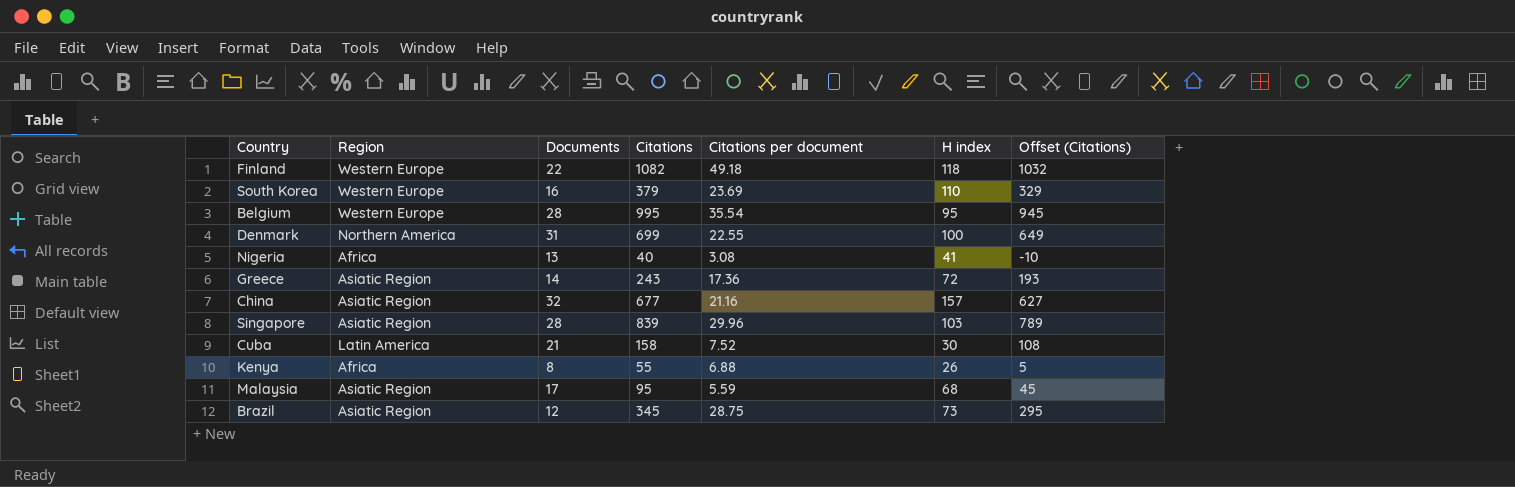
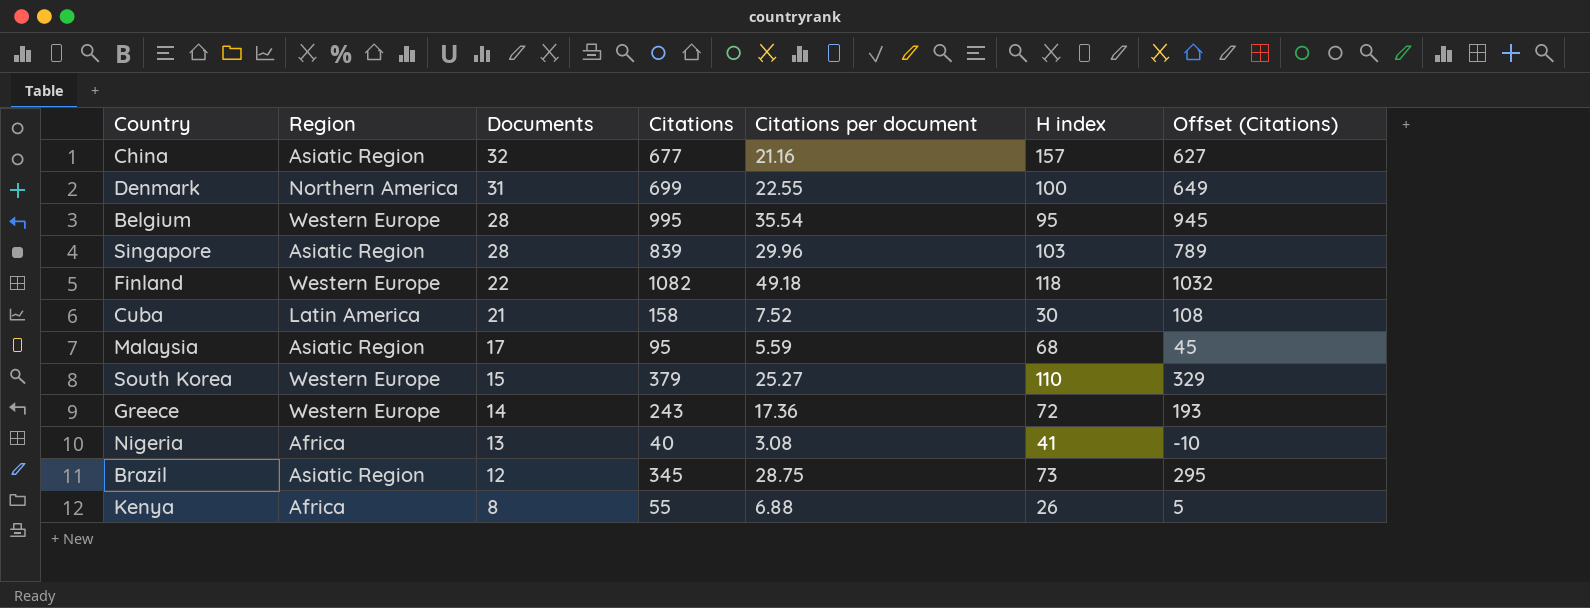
row order: none -> Documents descending
South Korea | Documents: 16 -> 15
South Korea | Citations per document: 23.69 -> 25.27
Greece | Region: Asiatic Region -> Western Europe

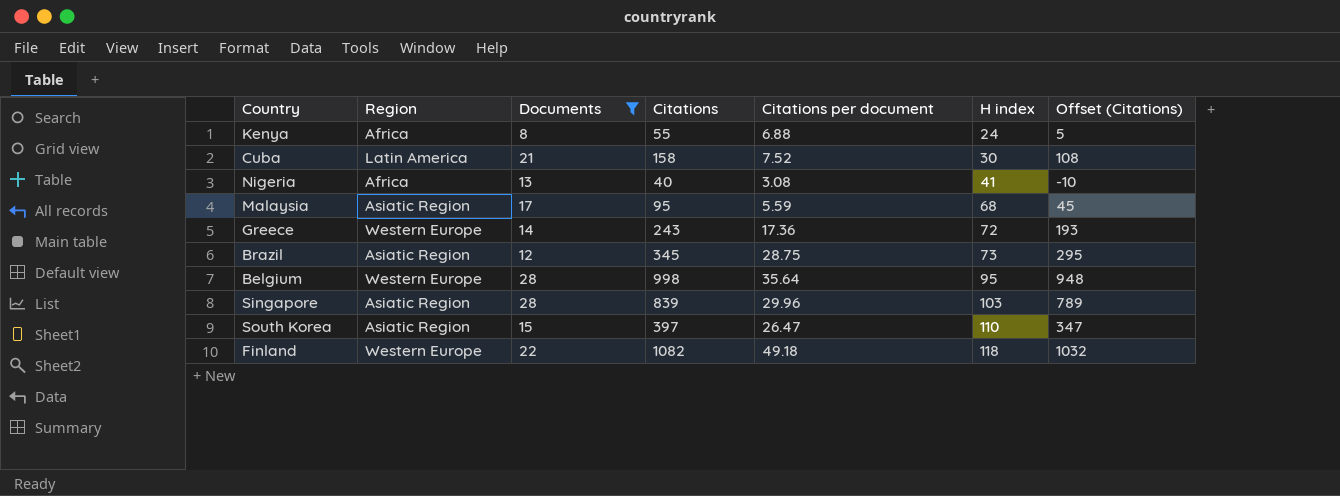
filter: none -> Documents <= 28
row order: Documents descending -> H index ascending
Kenya | H index: 26 -> 24
Belgium | Citations: 995 -> 998
Belgium | Citations per document: 35.54 -> 35.64
Belgium | Offset (Citations): 945 -> 948
South Korea | Region: Western Europe -> Asiatic Region
South Korea | Citations: 379 -> 397
South Korea | Citations per document: 25.27 -> 26.47
South Korea | Offset (Citations): 329 -> 347

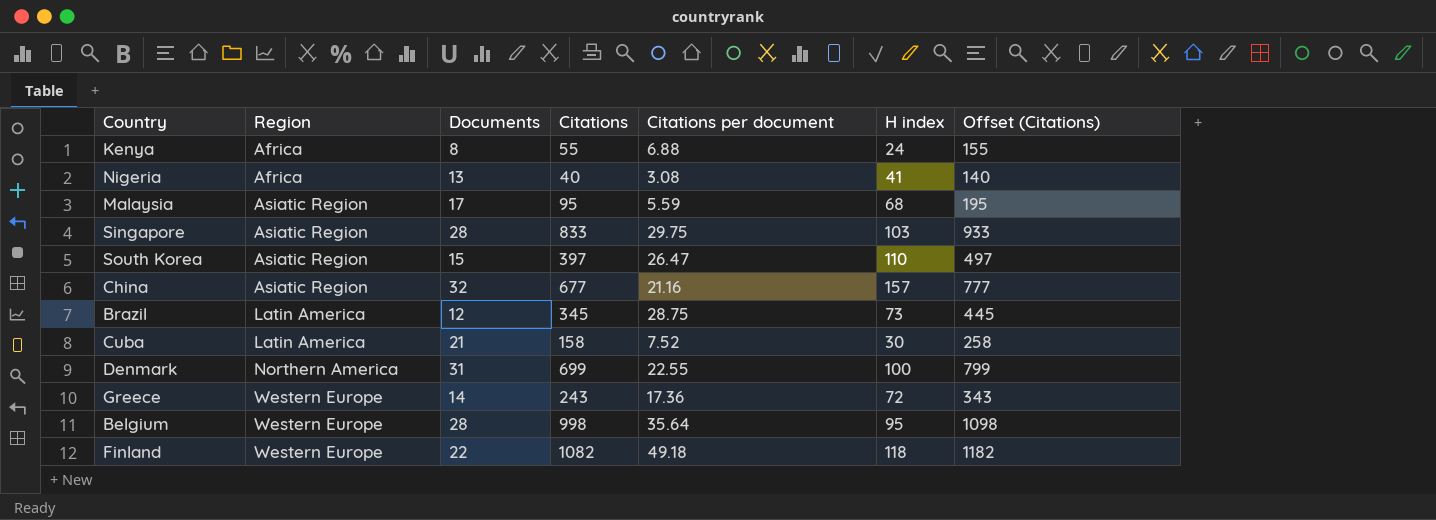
filter: Documents <= 28 -> none
row order: H index ascending -> Region ascending
column Offset (Citations) | formula: [Citations] - 50 -> [Citations] + 100
Singapore | Citations: 839 -> 833
Singapore | Citations per document: 29.96 -> 29.75
Brazil | Region: Asiatic Region -> Latin America

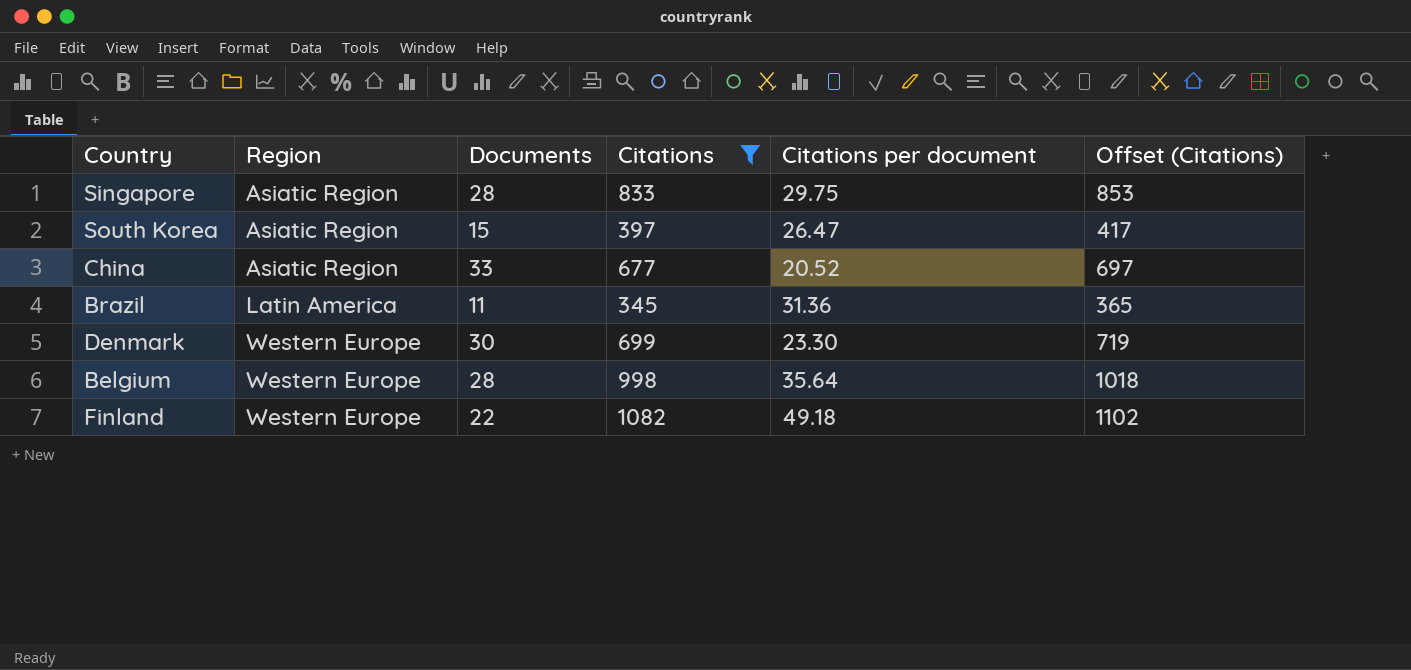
filter: none -> Citations >= 345
column H index | position: 6 -> none
column Offset (Citations) | formula: [Citations] + 100 -> [Citations] + 20
China | Documents: 32 -> 33
China | Citations per document: 21.16 -> 20.52
Brazil | Documents: 12 -> 11
Brazil | Citations per document: 28.75 -> 31.36
Denmark | Region: Northern America -> Western Europe
Denmark | Documents: 31 -> 30
Denmark | Citations per document: 22.55 -> 23.30

